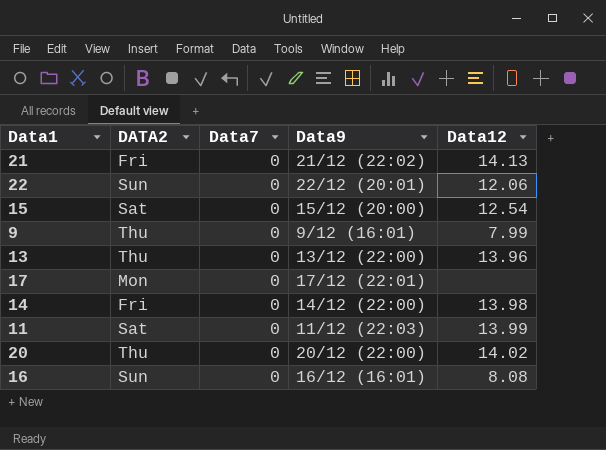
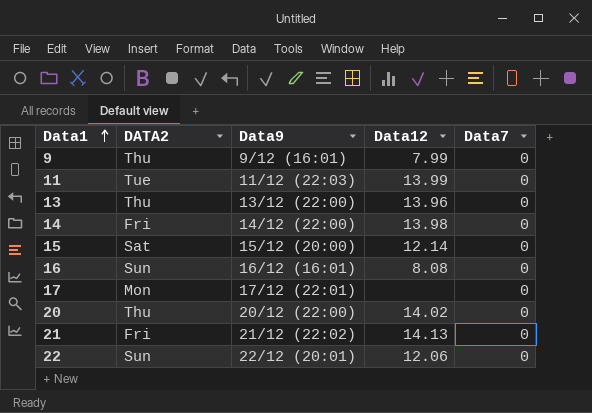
row order: none -> Data1 ascending
column Data7 | position: 3 -> 5
11 | DATA2: Sat -> Tue
15 | Data12: 12.54 -> 12.14

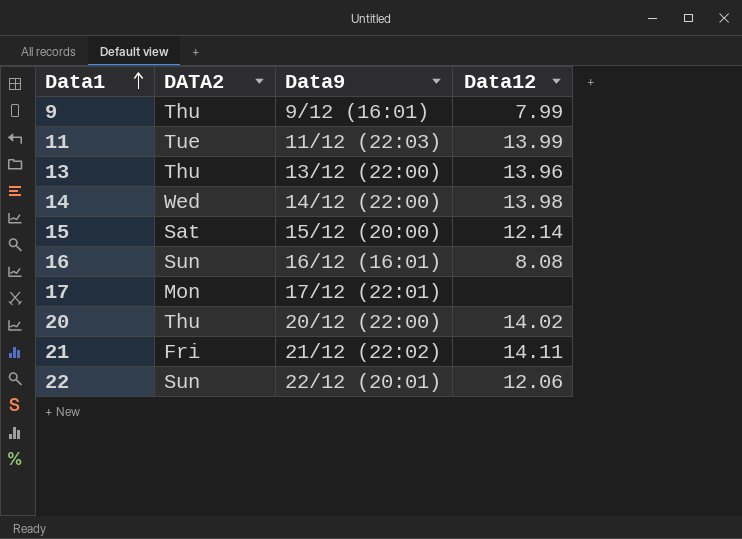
column Data7 | position: 5 -> none
14 | DATA2: Fri -> Wed
21 | Data12: 14.13 -> 14.11

